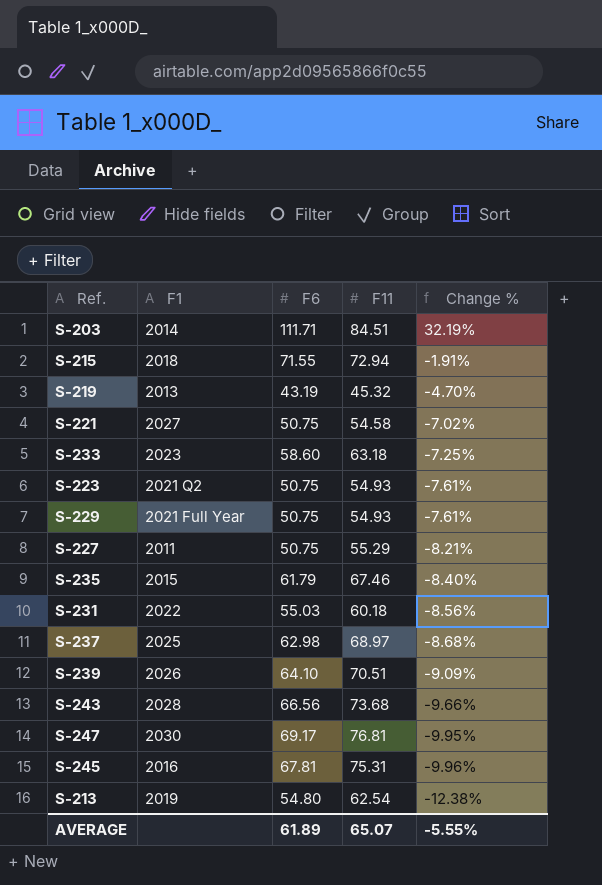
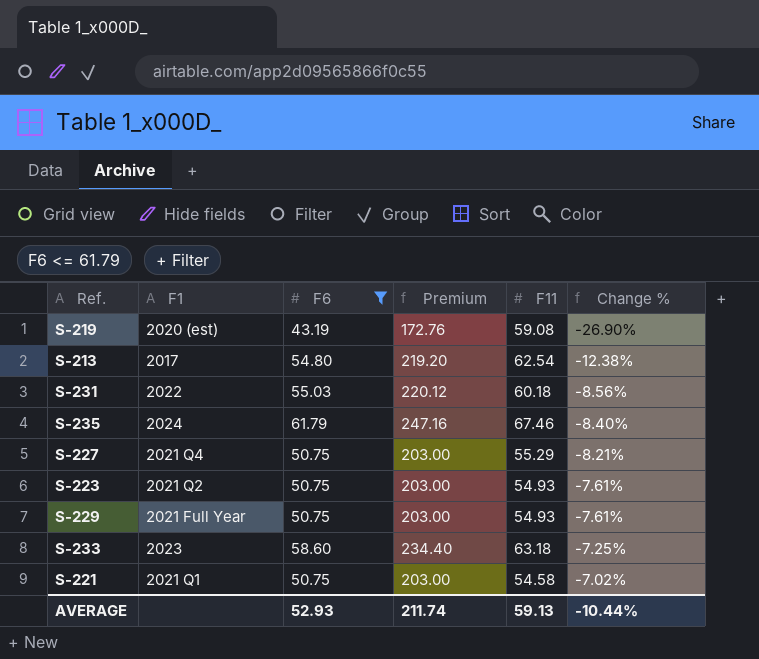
filter: none -> F6 <= 61.79
row order: Change % descending -> Change % ascending
column Premium | formula: none -> [F6] * 4
S-219 | F1: 2013 -> 2020 (est)
S-219 | F11: 45.32 -> 59.08
S-219 | Change %: -4.70% -> -26.90%
S-213 | F1: 2019 -> 2017
S-235 | F1: 2015 -> 2024
S-227 | F1: 2011 -> 2021 Q4
S-221 | F1: 2027 -> 2021 Q1
AVERAGE | F6: 61.89 -> 52.93
AVERAGE | F11: 65.07 -> 59.13
AVERAGE | Change %: -5.55% -> -10.44%

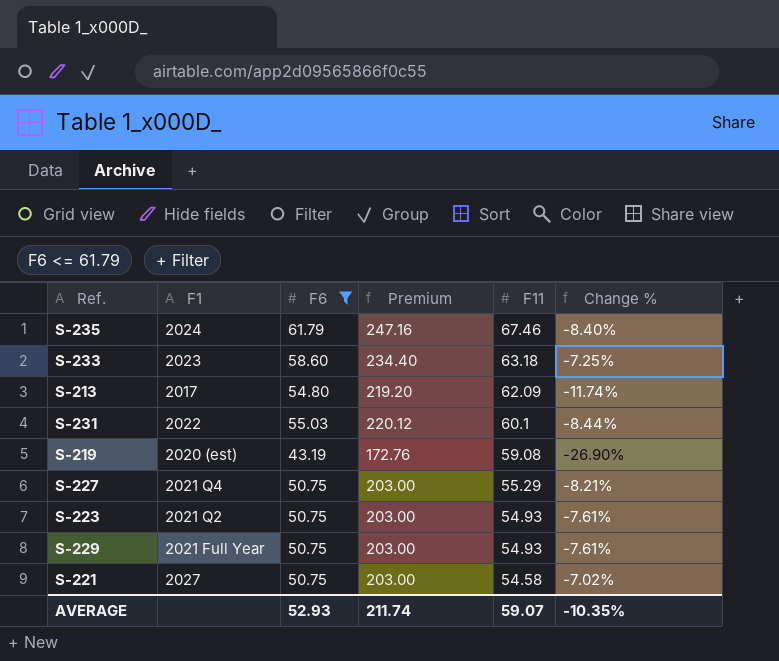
row order: Change % ascending -> F11 descending
S-213 | F11: 62.54 -> 62.09
S-213 | Change %: -12.38% -> -11.74%
S-231 | F11: 60.18 -> 60.1
S-231 | Change %: -8.56% -> -8.44%
S-221 | F1: 2021 Q1 -> 2027
AVERAGE | F11: 59.13 -> 59.07
AVERAGE | Change %: -10.44% -> -10.35%

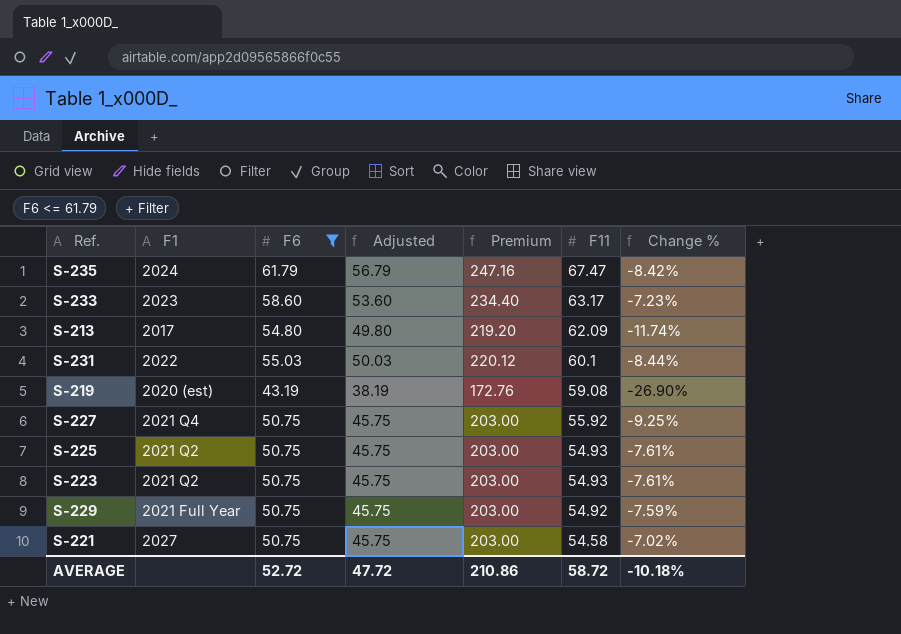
column Adjusted | formula: none -> [F6] - 5
S-235 | F11: 67.46 -> 67.47
S-235 | Change %: -8.40% -> -8.42%
S-233 | F11: 63.18 -> 63.17
S-233 | Change %: -7.25% -> -7.23%
S-227 | F11: 55.29 -> 55.92
S-227 | Change %: -8.21% -> -9.25%
row S-225: none -> 2021 Q2 | 50.75 | 45.75 | 203.00 | 54.93 | -7.61%
S-229 | F11: 54.93 -> 54.92
S-229 | Change %: -7.61% -> -7.59%
AVERAGE | F6: 52.93 -> 52.72
AVERAGE | Premium: 211.74 -> 210.86
AVERAGE | F11: 59.07 -> 58.72
AVERAGE | Change %: -10.35% -> -10.18%

